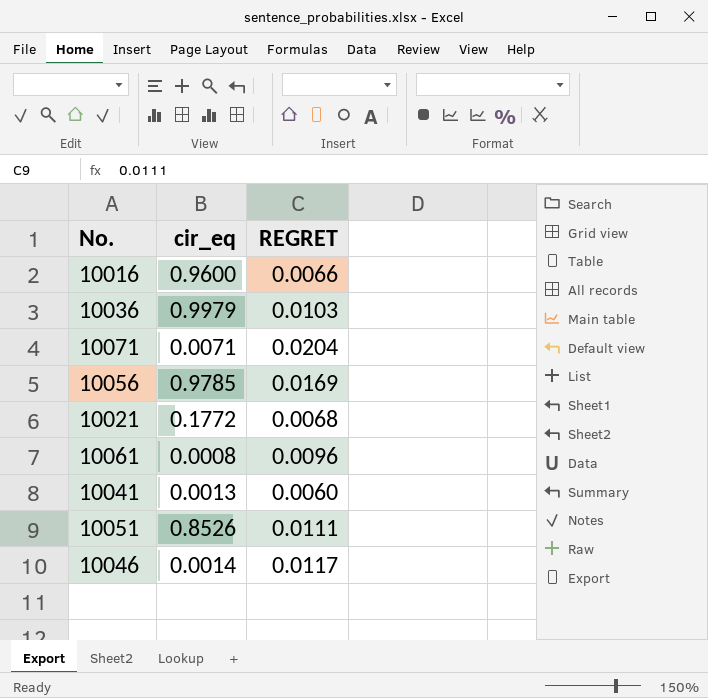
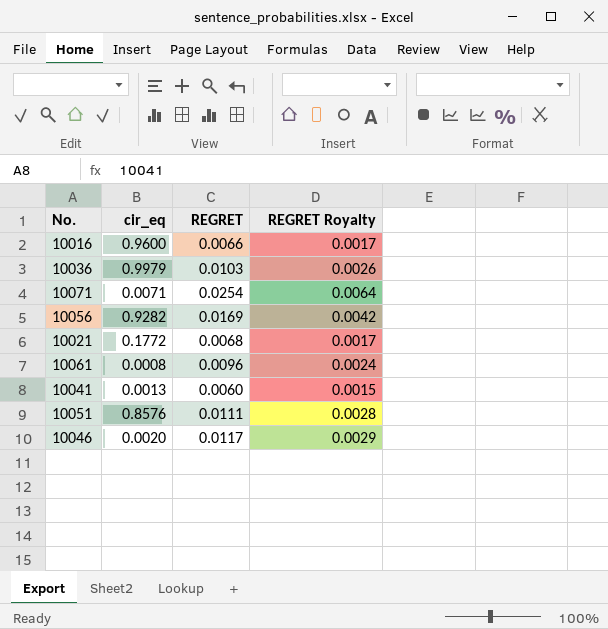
column REGRET Royalty | formula: none -> [REGRET] * 0.25
10071 | REGRET: 0.0204 -> 0.0254
10056 | cir_eq: 0.9785 -> 0.9282
10051 | cir_eq: 0.8526 -> 0.8576
10046 | cir_eq: 0.0014 -> 0.0020

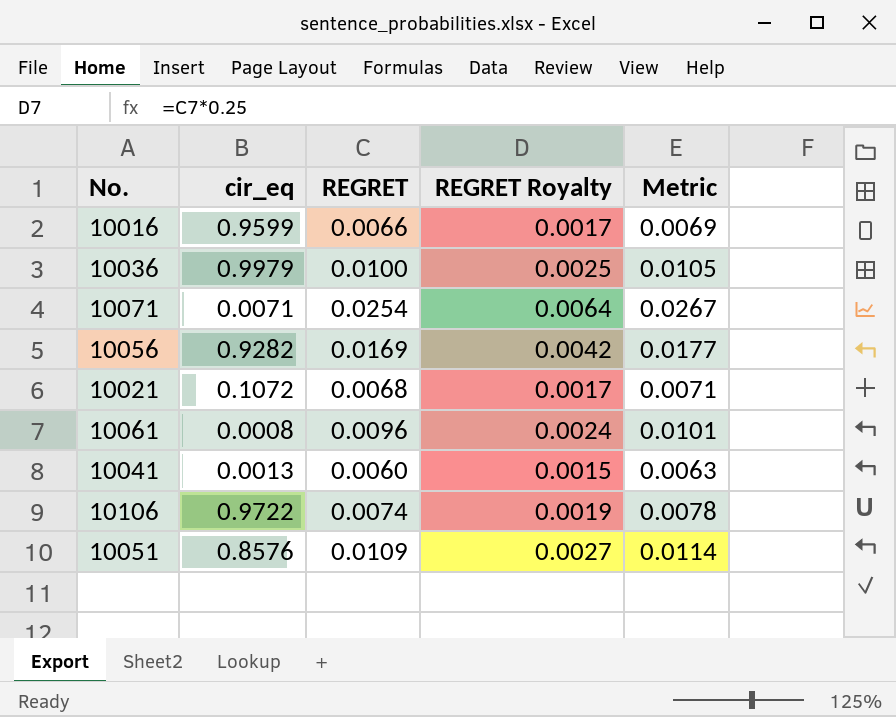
column Metric | formula: none -> [REGRET] * 1.05
row 10046: 0.0020 | 0.0117 | 0.0029 -> none
10016 | cir_eq: 0.9600 -> 0.9599
10036 | REGRET: 0.0103 -> 0.0100
10036 | REGRET Royalty: 0.0026 -> 0.0025
10021 | cir_eq: 0.1772 -> 0.1072
row 10106: none -> 0.9722 | 0.0074 | 0.0019 | 0.0078
10051 | REGRET: 0.0111 -> 0.0109
10051 | REGRET Royalty: 0.0028 -> 0.0027

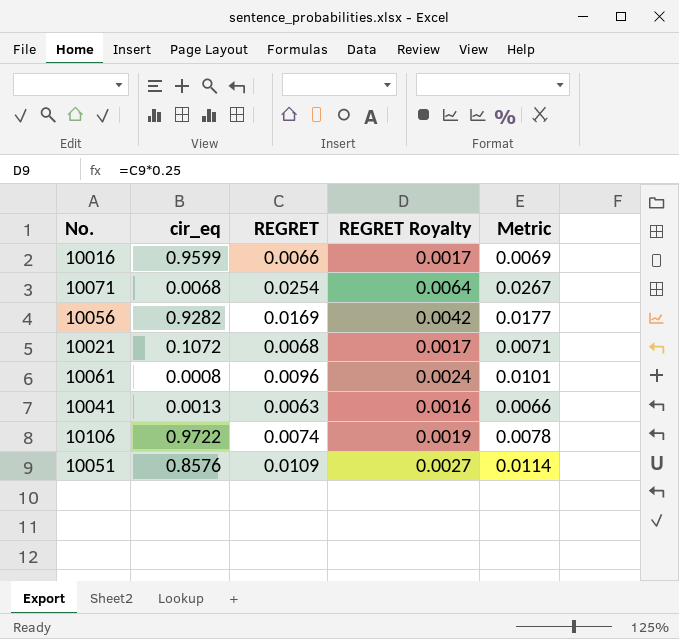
row 10036: 0.9979 | 0.0100 | 0.0025 | 0.0105 -> none
10071 | cir_eq: 0.0071 -> 0.0068
10041 | REGRET: 0.0060 -> 0.0063
10041 | REGRET Royalty: 0.0015 -> 0.0016
10041 | Metric: 0.0063 -> 0.0066

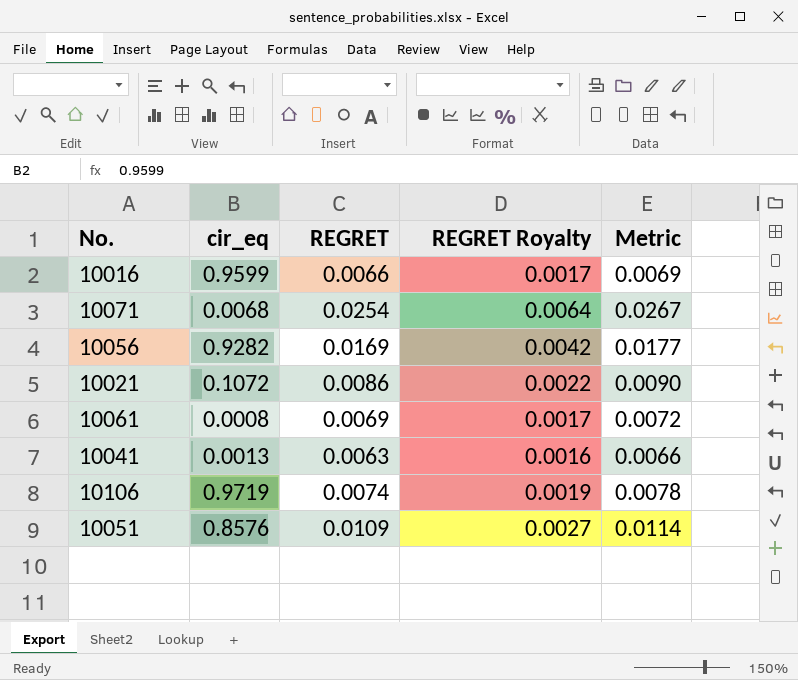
10021 | REGRET: 0.0068 -> 0.0086
10021 | REGRET Royalty: 0.0017 -> 0.0022
10021 | Metric: 0.0071 -> 0.0090
10061 | REGRET: 0.0096 -> 0.0069
10061 | REGRET Royalty: 0.0024 -> 0.0017
10061 | Metric: 0.0101 -> 0.0072
10106 | cir_eq: 0.9722 -> 0.9719

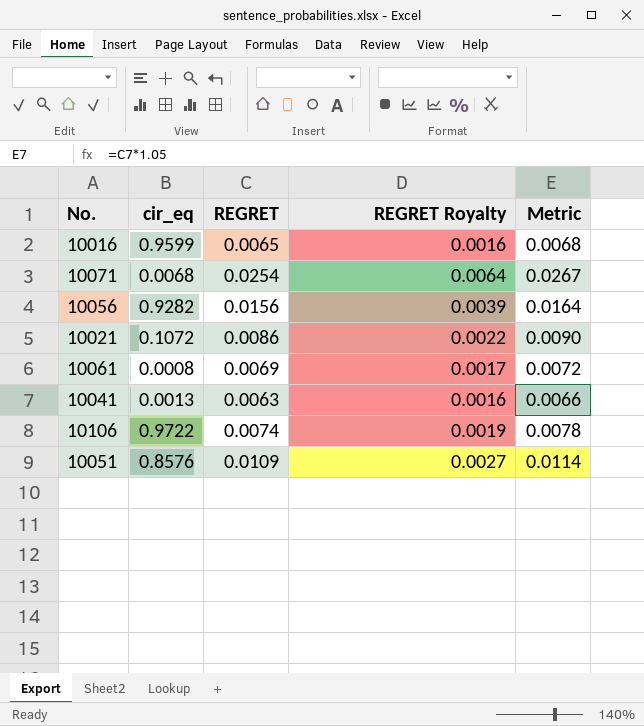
10016 | REGRET: 0.0066 -> 0.0065
10016 | REGRET Royalty: 0.0017 -> 0.0016
10016 | Metric: 0.0069 -> 0.0068
10056 | REGRET: 0.0169 -> 0.0156
10056 | REGRET Royalty: 0.0042 -> 0.0039
10056 | Metric: 0.0177 -> 0.0164
10106 | cir_eq: 0.9719 -> 0.9722

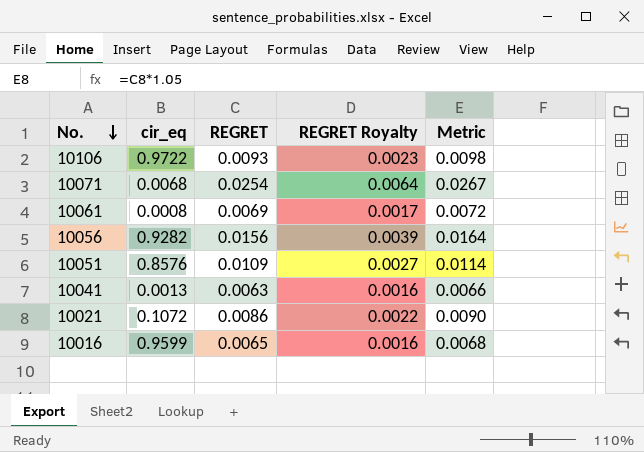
row order: none -> No. descending
10106 | REGRET: 0.0074 -> 0.0093
10106 | REGRET Royalty: 0.0019 -> 0.0023
10106 | Metric: 0.0078 -> 0.0098

